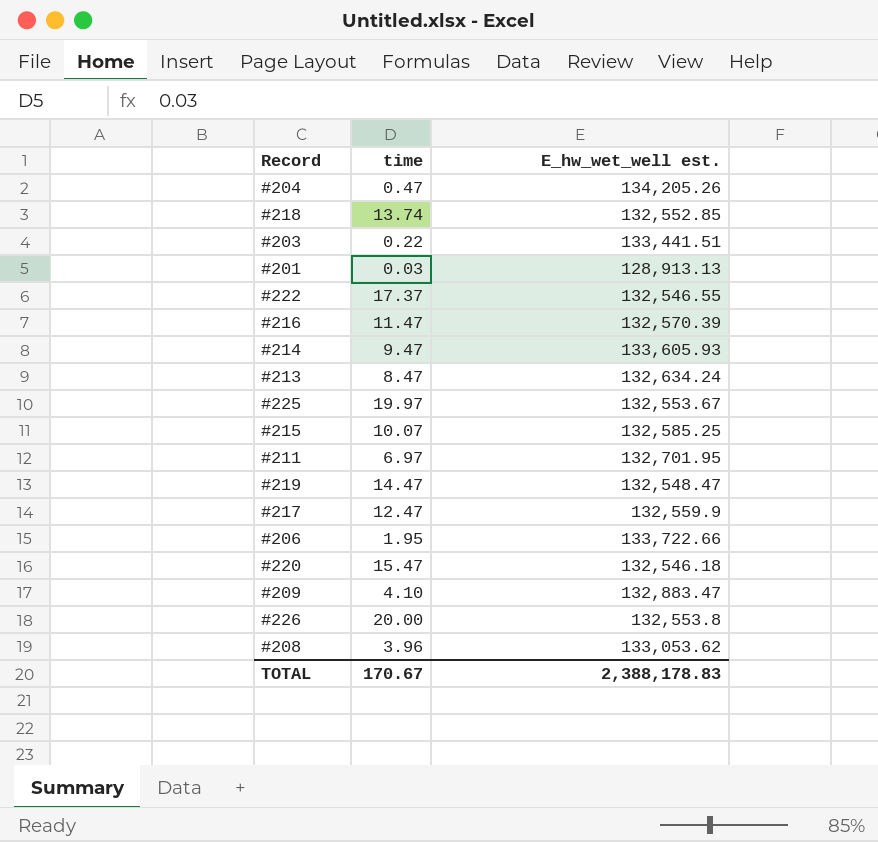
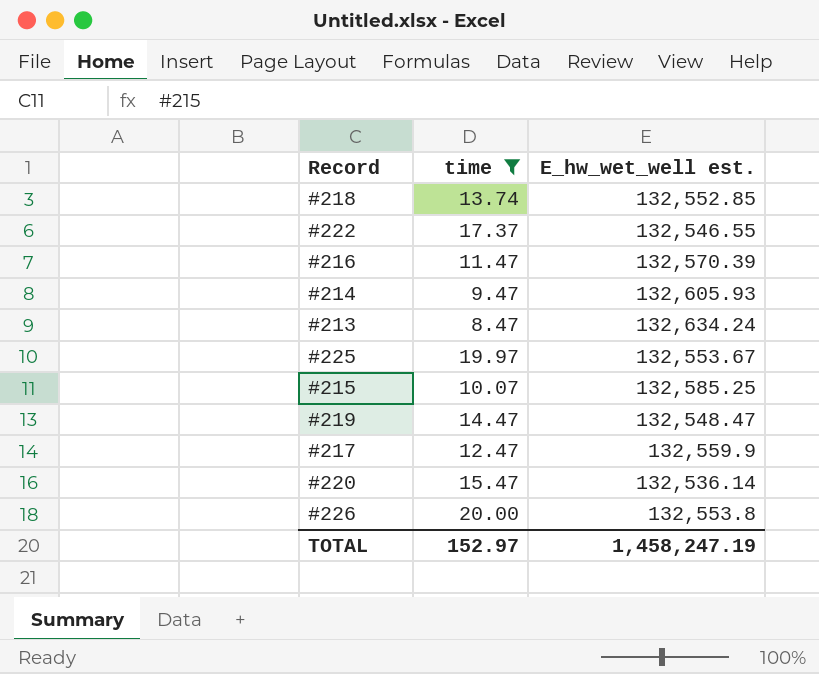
filter: none -> time >= 8.47
#214 | E_hw_wet_well est.: 133,605.93 -> 132,605.93
#220 | E_hw_wet_well est.: 132,546.18 -> 132,536.14
TOTAL | time: 170.67 -> 152.97
TOTAL | E_hw_wet_well est.: 2,388,178.83 -> 1,458,247.19

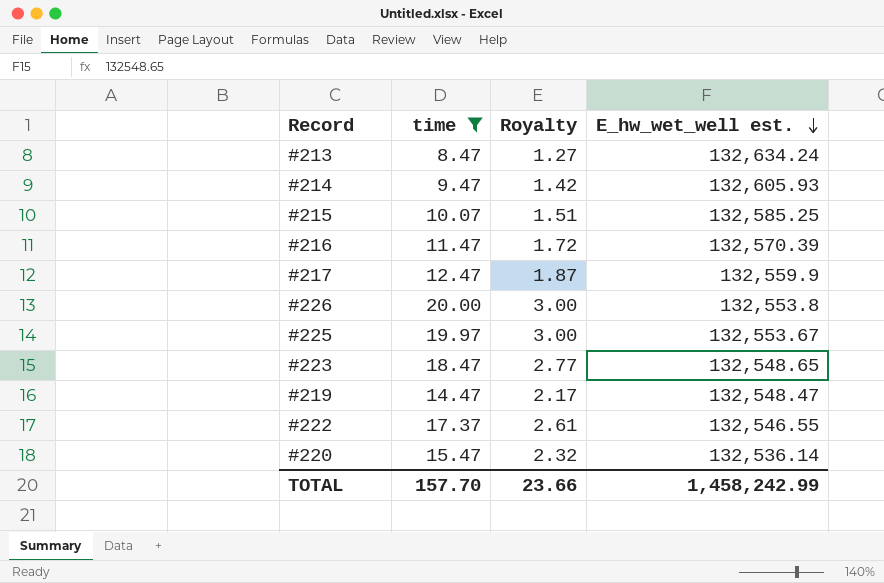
row order: none -> E_hw_wet_well est. descending
column Royalty | formula: none -> [time] * 0.15
row #218: 13.74 | 132,552.85 -> none
row #223: none -> 18.47 | 2.77 | 132,548.65
TOTAL | time: 152.97 -> 157.70
TOTAL | E_hw_wet_well est.: 1,458,247.19 -> 1,458,242.99

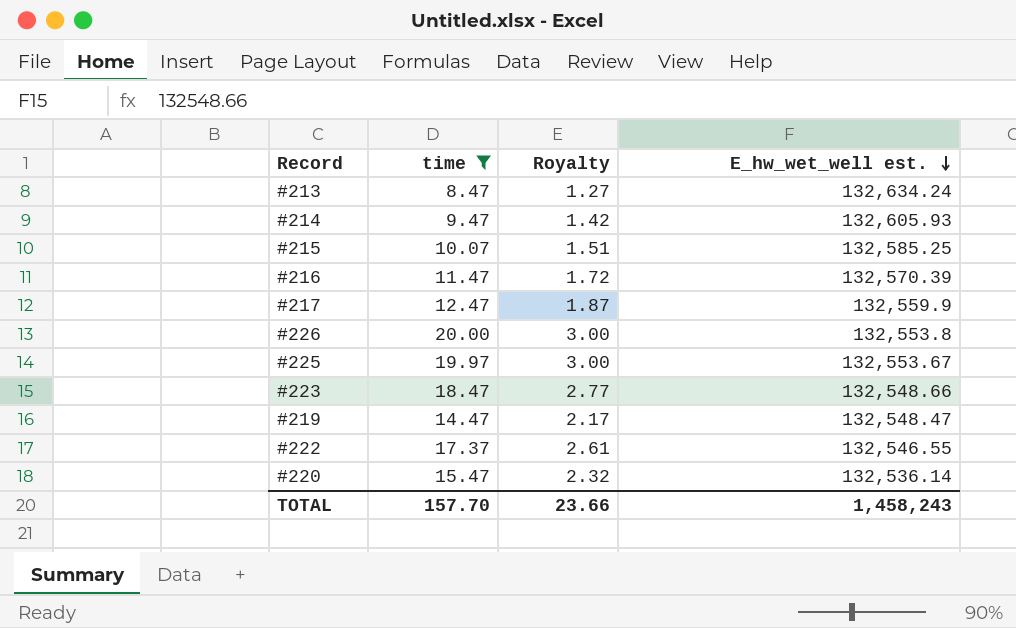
#223 | E_hw_wet_well est.: 132,548.65 -> 132,548.66
TOTAL | E_hw_wet_well est.: 1,458,242.99 -> 1,458,243

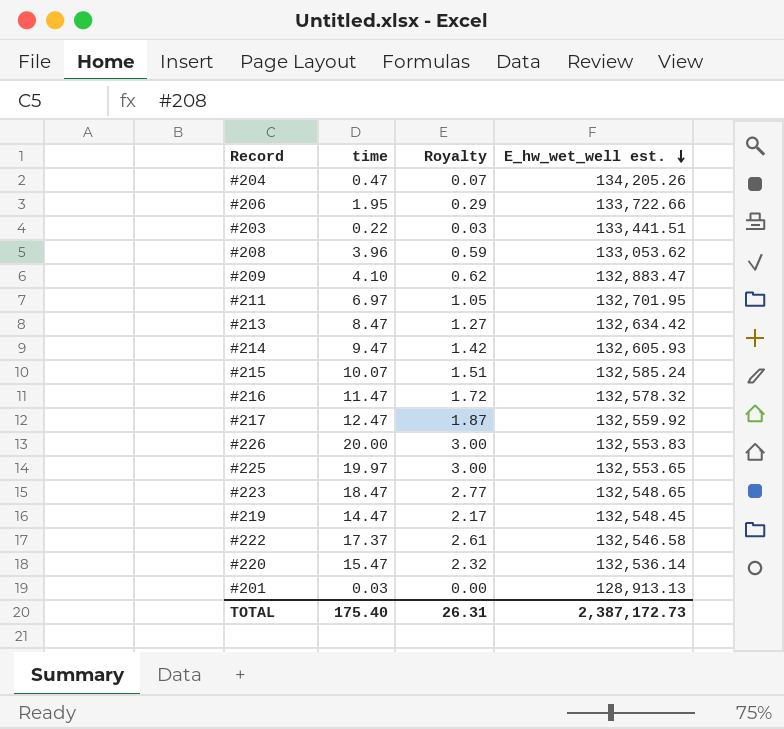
filter: time >= 8.47 -> none
#213 | E_hw_wet_well est.: 132,634.24 -> 132,634.42
#215 | E_hw_wet_well est.: 132,585.25 -> 132,585.24
#216 | E_hw_wet_well est.: 132,570.39 -> 132,578.32
#217 | E_hw_wet_well est.: 132,559.9 -> 132,559.92
#226 | E_hw_wet_well est.: 132,553.8 -> 132,553.83
#225 | E_hw_wet_well est.: 132,553.67 -> 132,553.65
#223 | E_hw_wet_well est.: 132,548.66 -> 132,548.65
#219 | E_hw_wet_well est.: 132,548.47 -> 132,548.45
#222 | E_hw_wet_well est.: 132,546.55 -> 132,546.58
TOTAL | time: 157.70 -> 175.40
TOTAL | Royalty: 23.66 -> 26.31
TOTAL | E_hw_wet_well est.: 1,458,243 -> 2,387,172.73

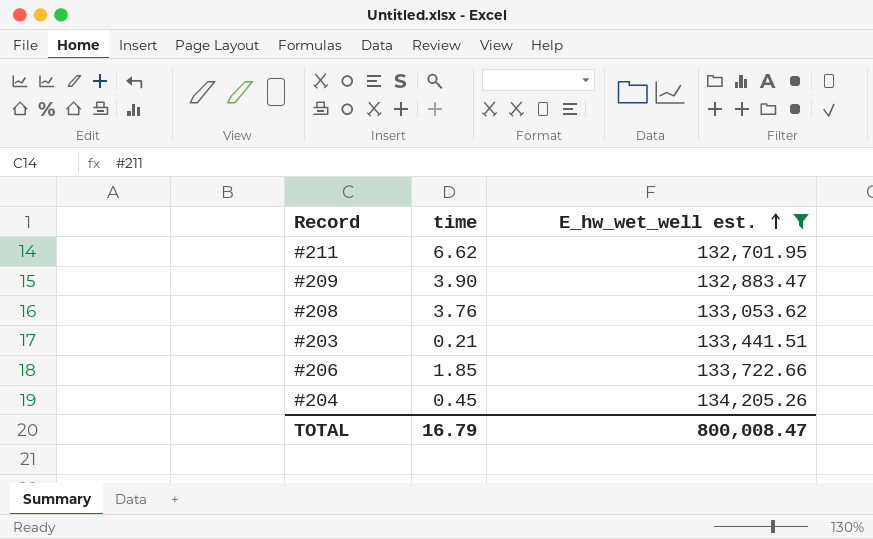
filter: none -> E_hw_wet_well est. >= 132,701.95
row order: E_hw_wet_well est. descending -> E_hw_wet_well est. ascending
column Royalty | formula: [time] * 0.15 -> none
#211 | time: 6.97 -> 6.62
#209 | time: 4.10 -> 3.90
#208 | time: 3.96 -> 3.76
#203 | time: 0.22 -> 0.21
#206 | time: 1.95 -> 1.85
#204 | time: 0.47 -> 0.45
TOTAL | time: 175.40 -> 16.79
TOTAL | E_hw_wet_well est.: 2,387,172.73 -> 800,008.47

